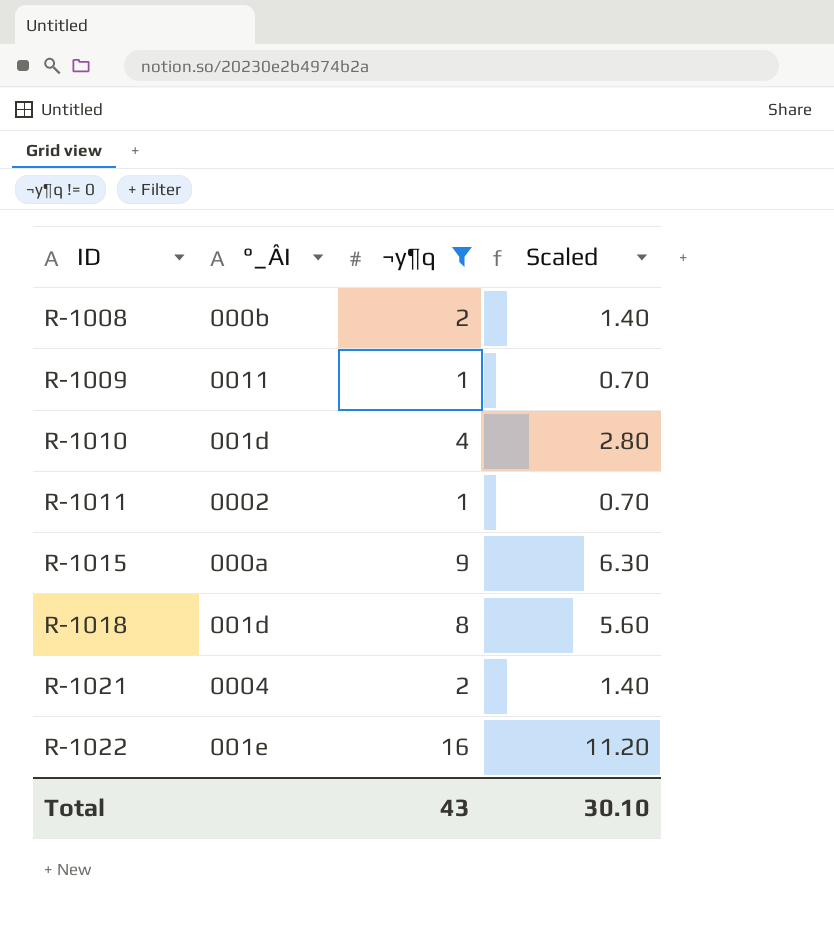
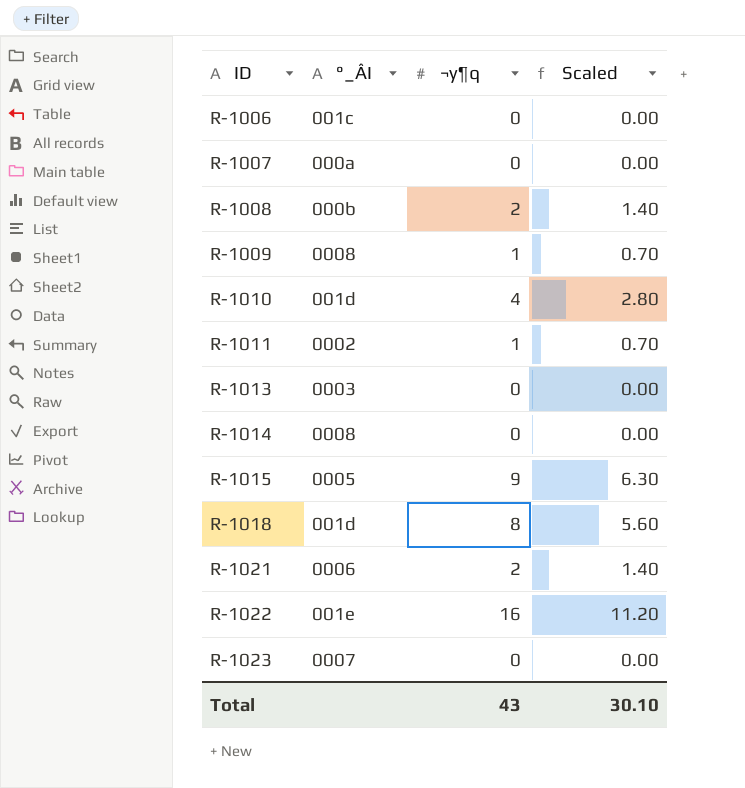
filter: ¬y¶q != 0 -> none
R-1009 | °_ÂI: 0011 -> 0008
R-1015 | °_ÂI: 000a -> 0005
R-1021 | °_ÂI: 0004 -> 0006

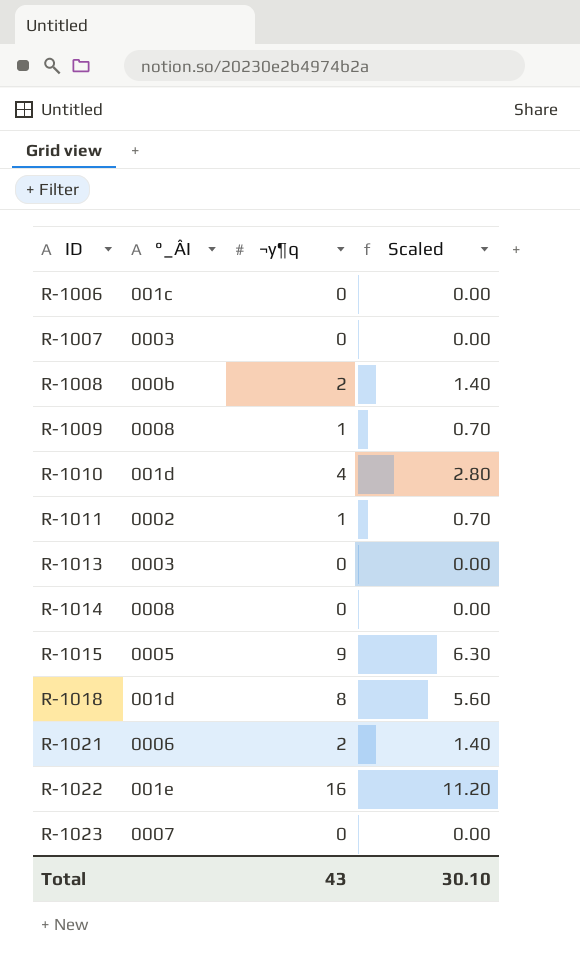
R-1007 | °_ÂI: 000a -> 0003

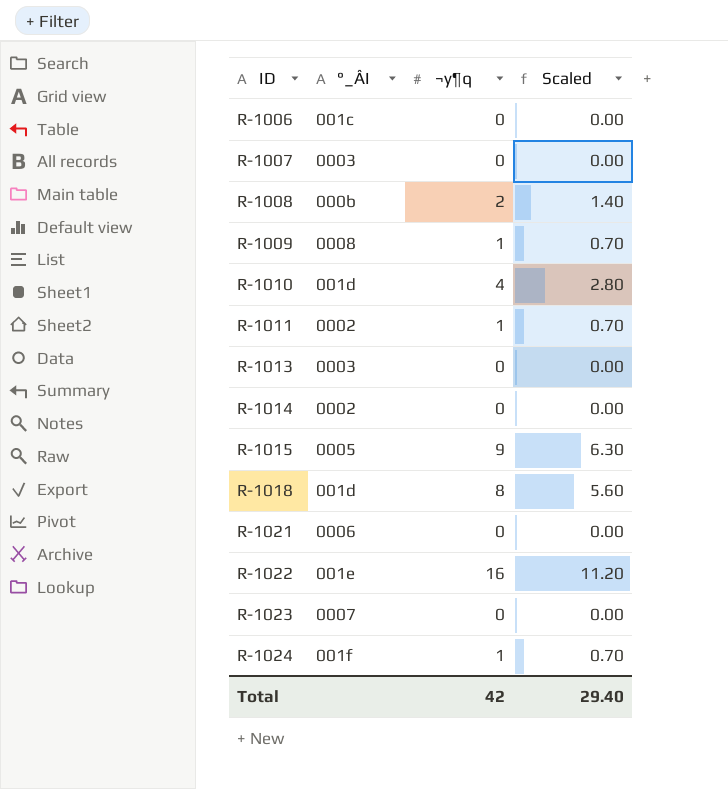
R-1014 | °_ÂI: 0008 -> 0002
R-1021 | ¬y¶q: 2 -> 0
R-1021 | Scaled: 1.40 -> 0.00
row R-1024: none -> 001f | 1 | 0.70
Total | ¬y¶q: 43 -> 42
Total | Scaled: 30.10 -> 29.40

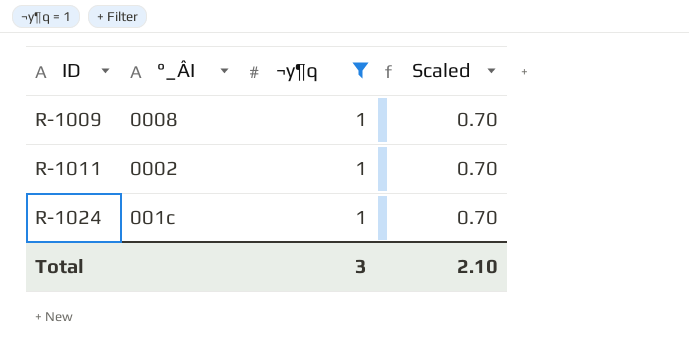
filter: none -> ¬y¶q = 1
R-1024 | °_ÂI: 001f -> 001c
Total | ¬y¶q: 42 -> 3
Total | Scaled: 29.40 -> 2.10

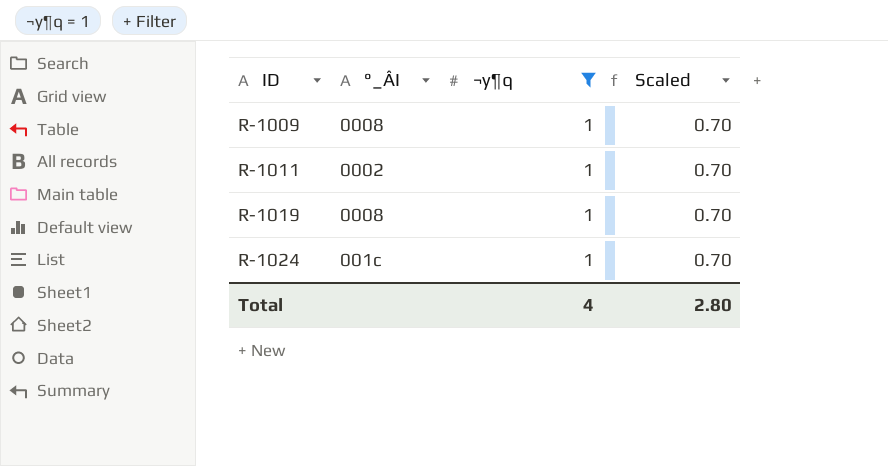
row R-1019: none -> 0008 | 1 | 0.70
Total | ¬y¶q: 3 -> 4
Total | Scaled: 2.10 -> 2.80

